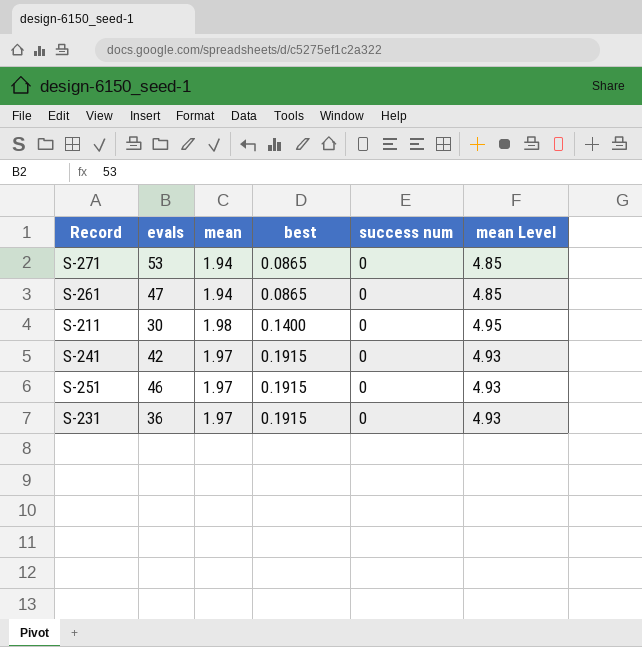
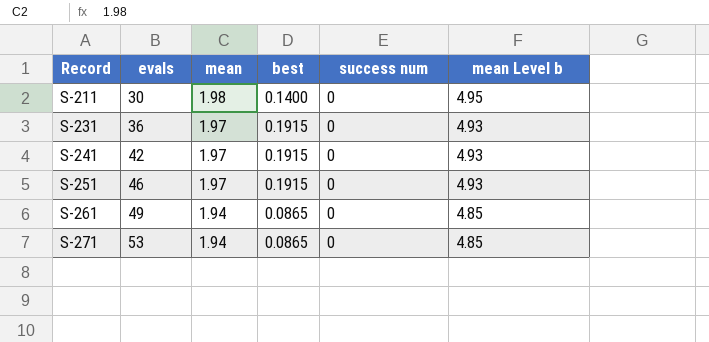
row order: best ascending -> Record ascending
column name: mean Level -> mean Level b
S-261 | evals: 47 -> 49

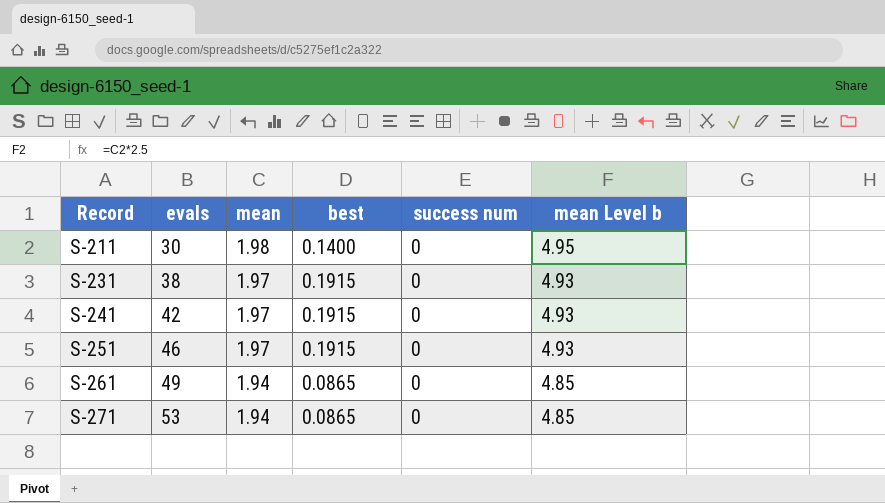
S-231 | evals: 36 -> 38

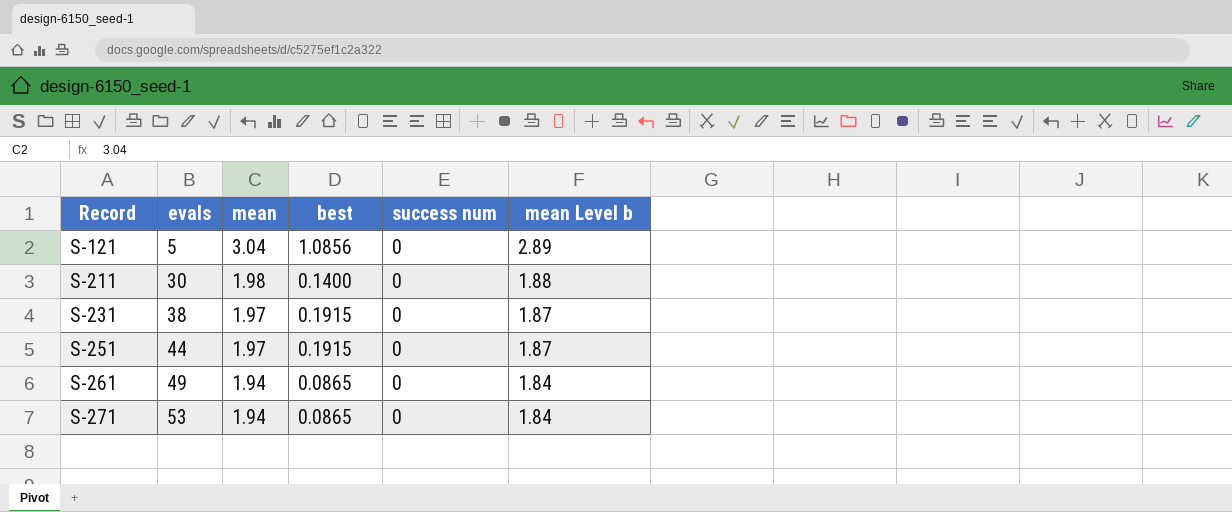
column mean Level b | formula: [mean] * 2.5 -> [mean] * 0.95
row S-241: 42 | 1.97 | 0.1915 | 0 | 4.93 -> none
row S-121: none -> 5 | 3.04 | 1.0856 | 0 | 2.89
S-251 | evals: 46 -> 44

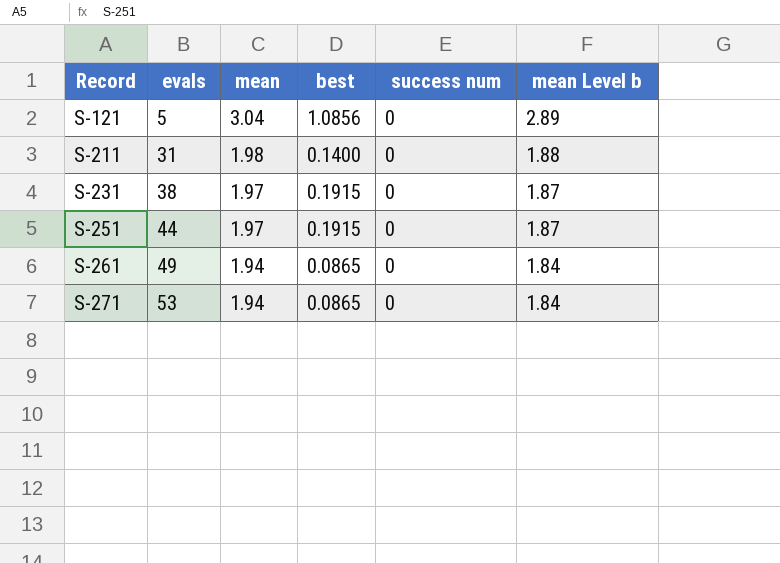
S-211 | evals: 30 -> 31

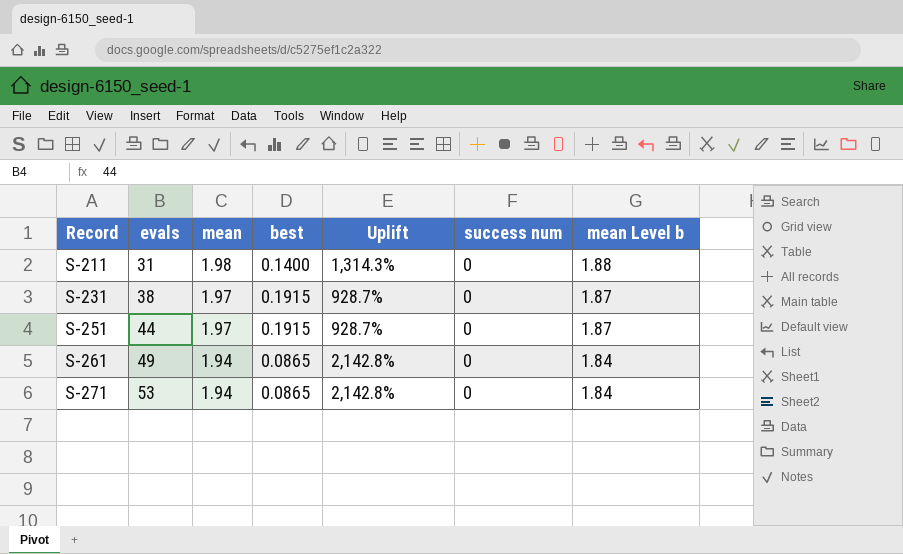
column Uplift | formula: none -> ([mean] - [best]) / [best]
row S-121: 5 | 3.04 | 1.0856 | 0 | 2.89 -> none

